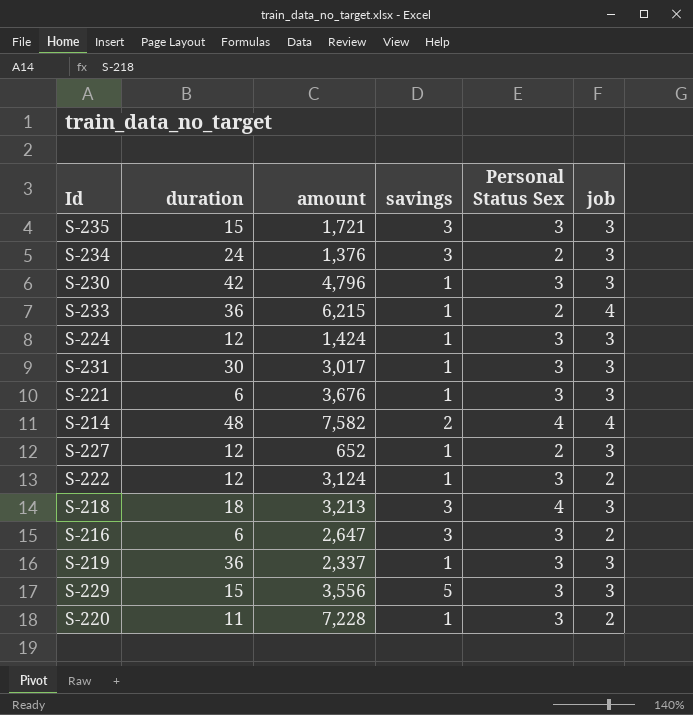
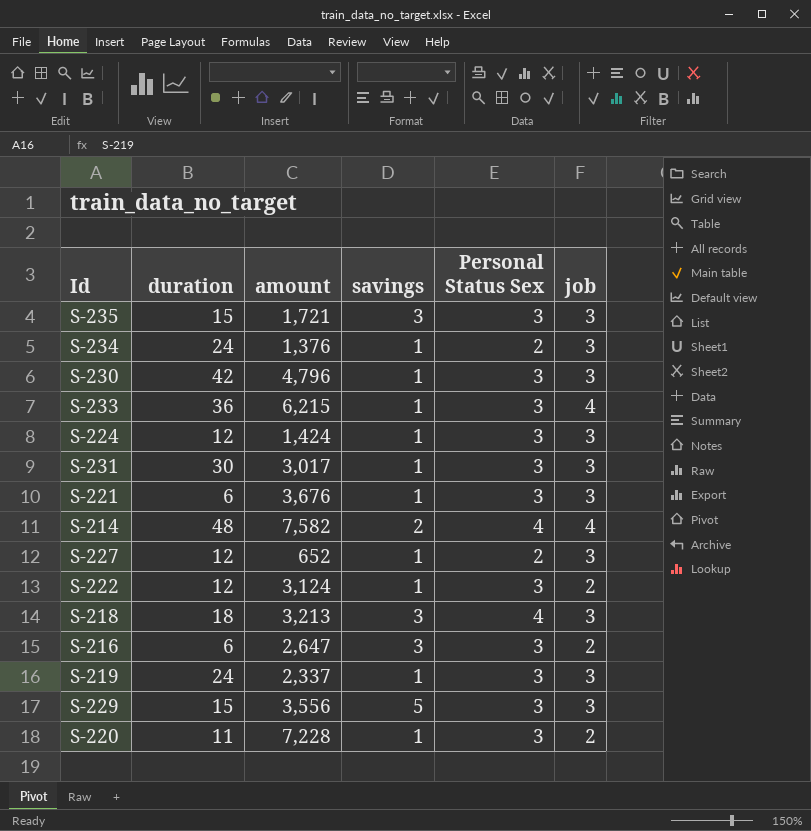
S-234 | savings: 3 -> 1
S-233 | Personal Status Sex: 2 -> 3
S-219 | duration: 36 -> 24

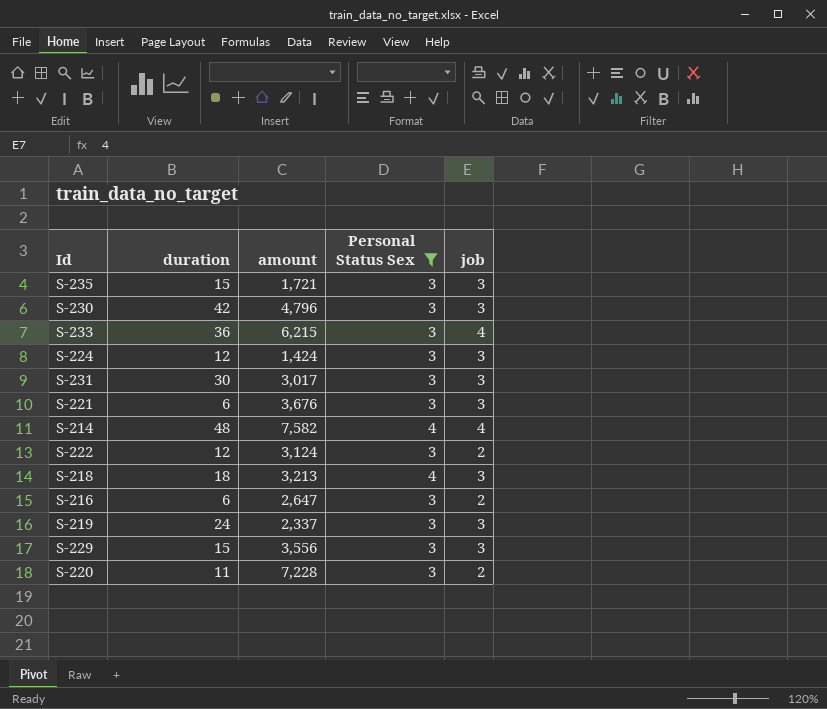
filter: none -> Personal Status Sex != 2
column savings | position: 4 -> none

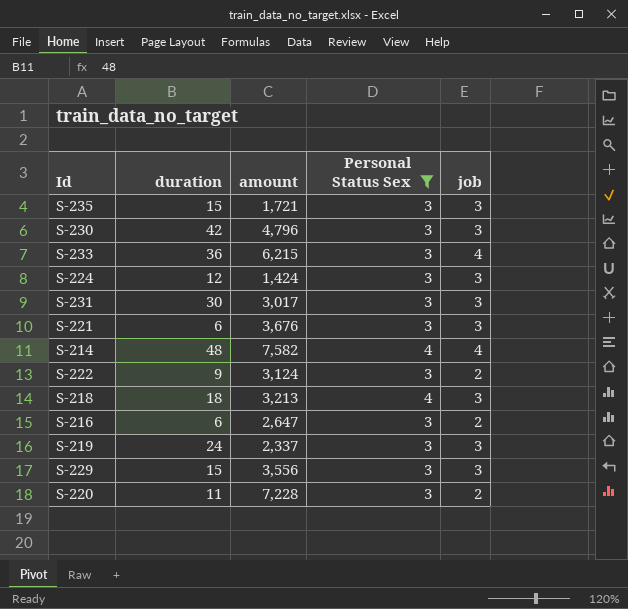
S-222 | duration: 12 -> 9

